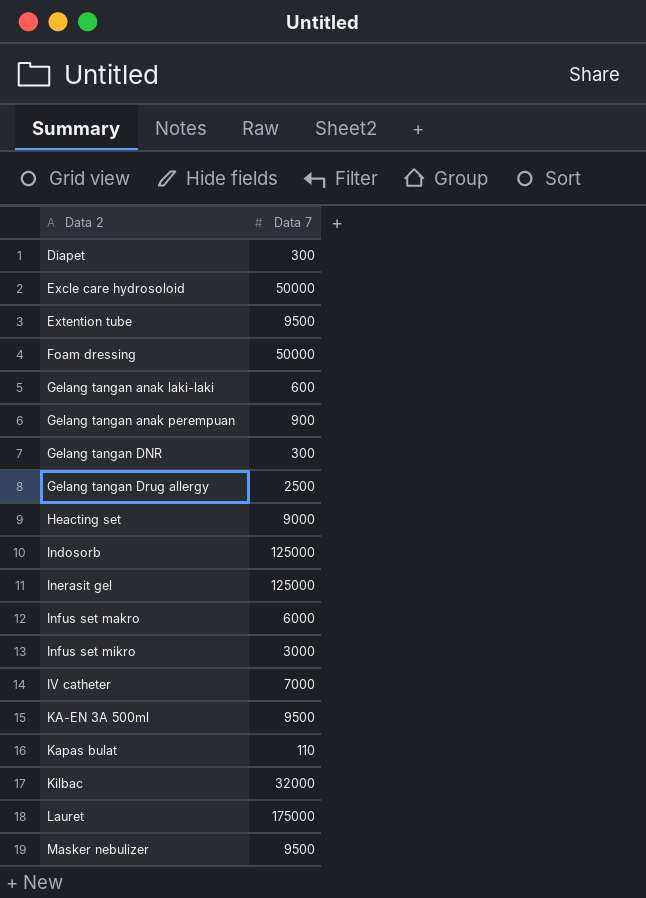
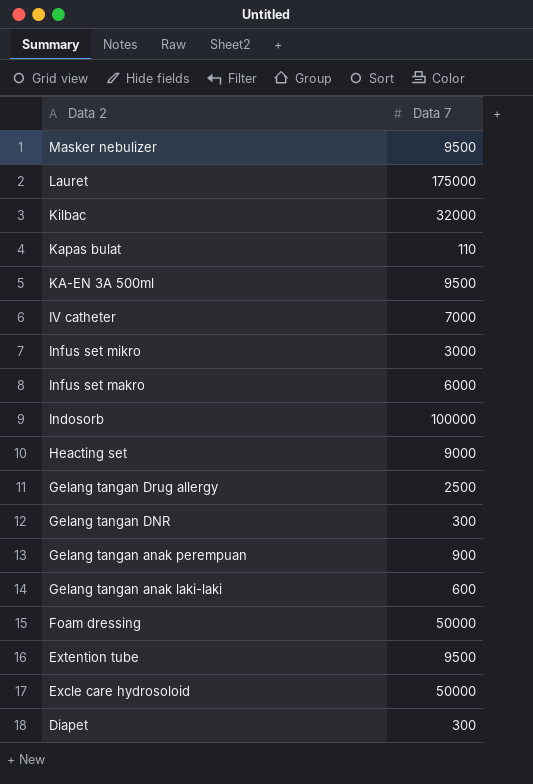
row order: Data 2 ascending -> Data 2 descending
row Inerasit gel: 125000 -> none
Indosorb | Data 7: 125000 -> 100000

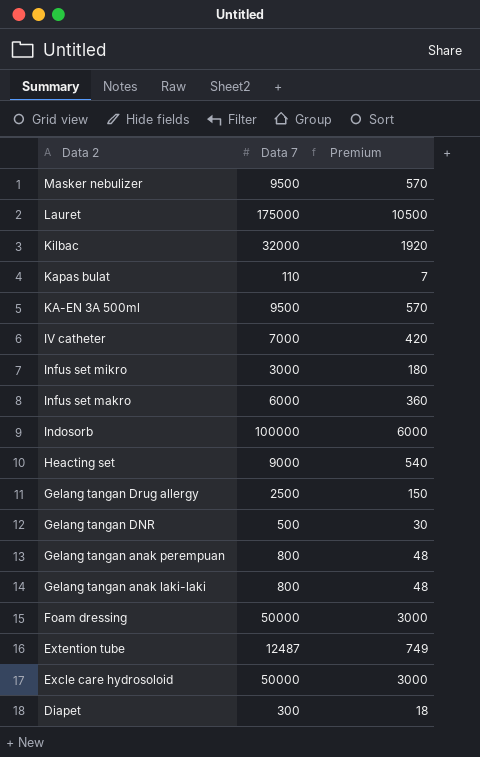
column Premium | formula: none -> [Data 7] * 0.06
Gelang tangan DNR | Data 7: 300 -> 500
Gelang tangan anak perempuan | Data 7: 900 -> 800
Gelang tangan anak laki-laki | Data 7: 600 -> 800
Extention tube | Data 7: 9500 -> 12487

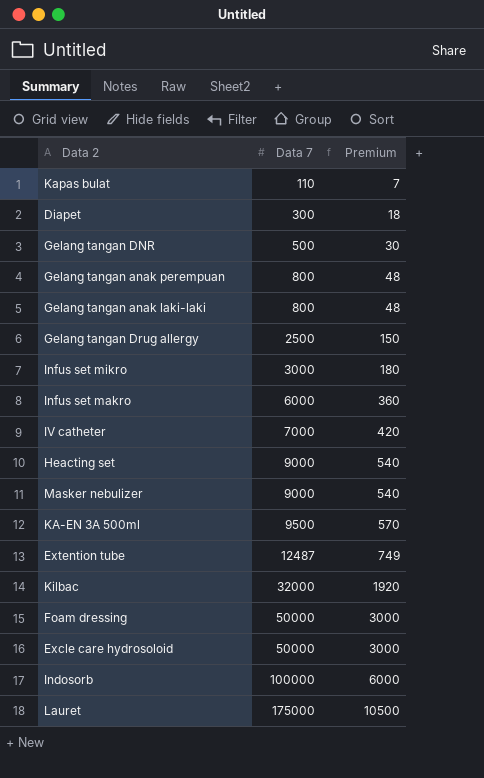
row order: Data 2 descending -> Data 7 ascending
Masker nebulizer | Data 7: 9500 -> 9000
Masker nebulizer | Premium: 570 -> 540

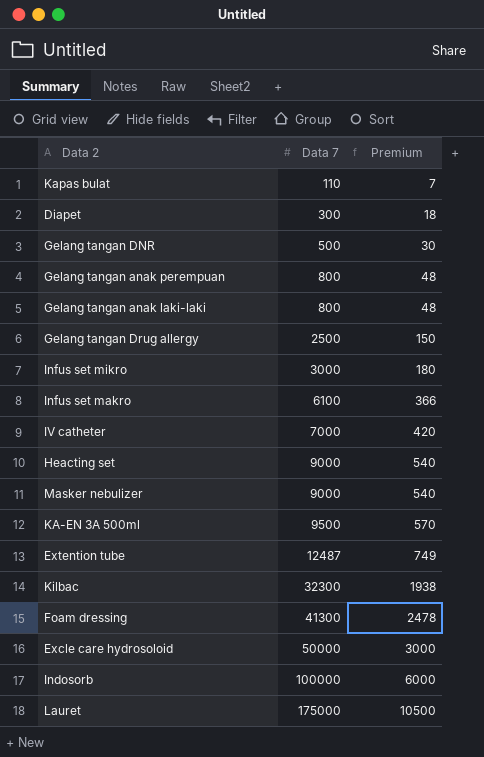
Infus set makro | Data 7: 6000 -> 6100
Infus set makro | Premium: 360 -> 366
Kilbac | Data 7: 32000 -> 32300
Kilbac | Premium: 1920 -> 1938
Foam dressing | Data 7: 50000 -> 41300
Foam dressing | Premium: 3000 -> 2478

